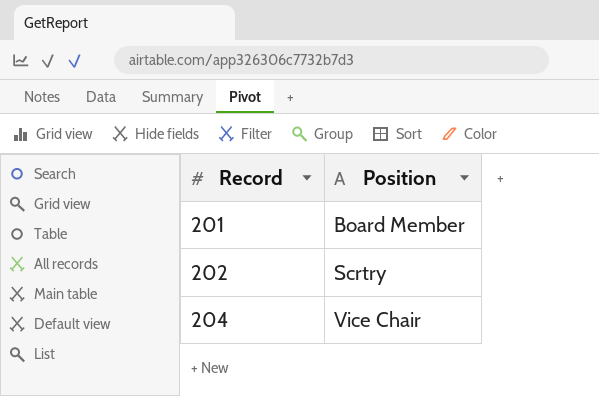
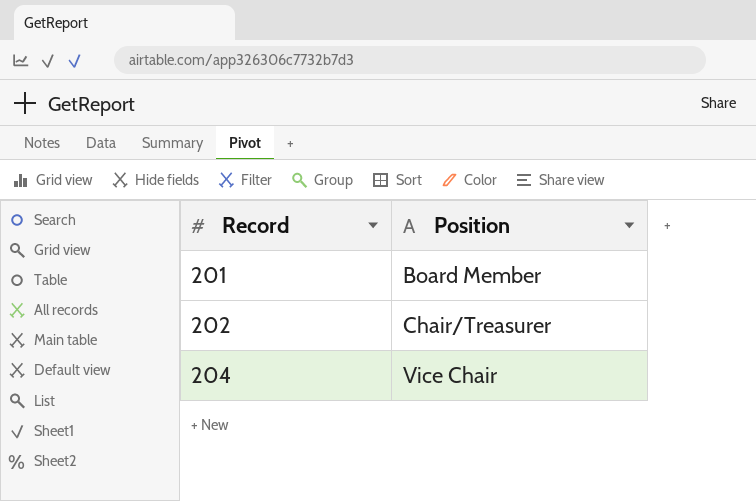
202 | Position: Scrtry -> Chair/Treasurer

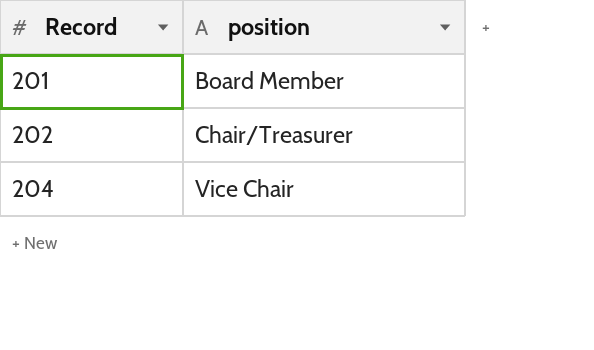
column name: Position -> position

